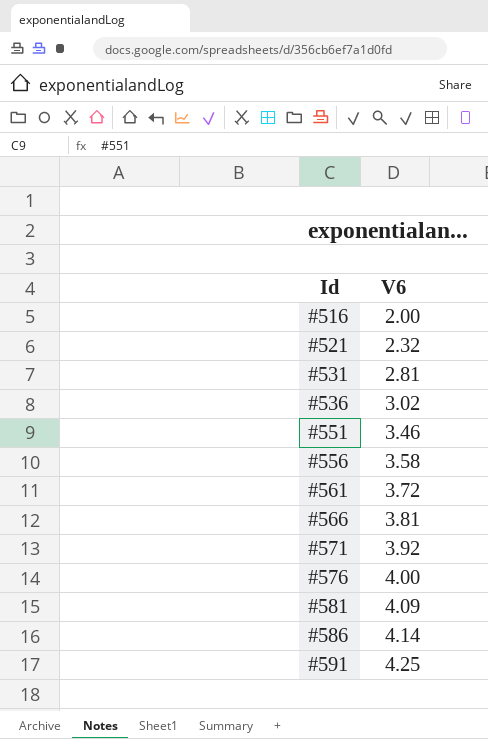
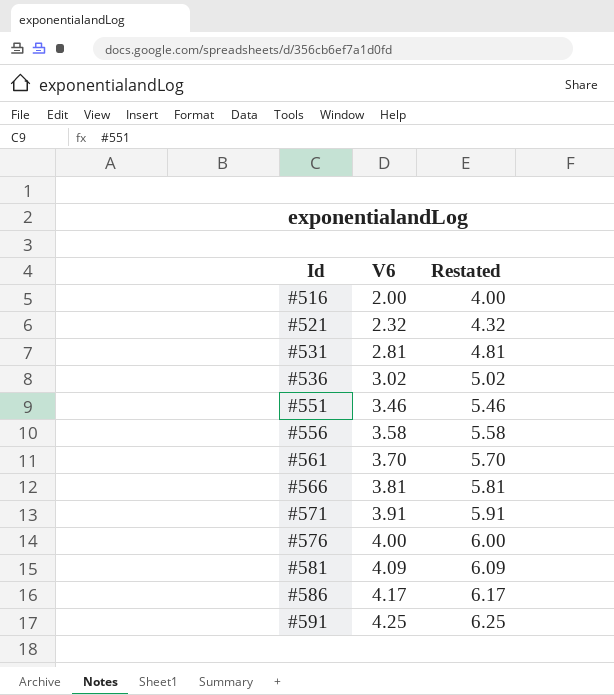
column Restated | formula: none -> [V6] + 2
#561 | V6: 3.72 -> 3.70
#571 | V6: 3.92 -> 3.91
#586 | V6: 4.14 -> 4.17

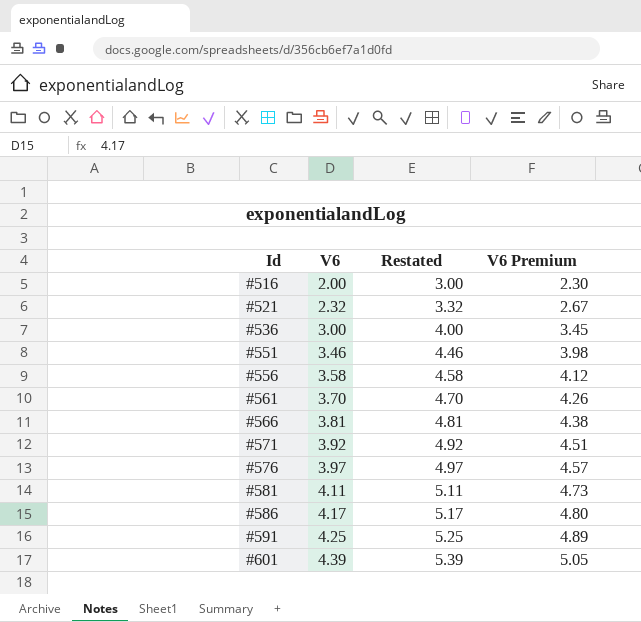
column Restated | formula: [V6] + 2 -> [V6] + 1
column V6 Premium | formula: none -> [V6] * 1.15
row #531: 2.81 | 4.81 -> none
#536 | V6: 3.02 -> 3.00
#571 | V6: 3.91 -> 3.92
#576 | V6: 4.00 -> 3.97
#581 | V6: 4.09 -> 4.11
row #601: none -> 4.39 | 5.39 | 5.05

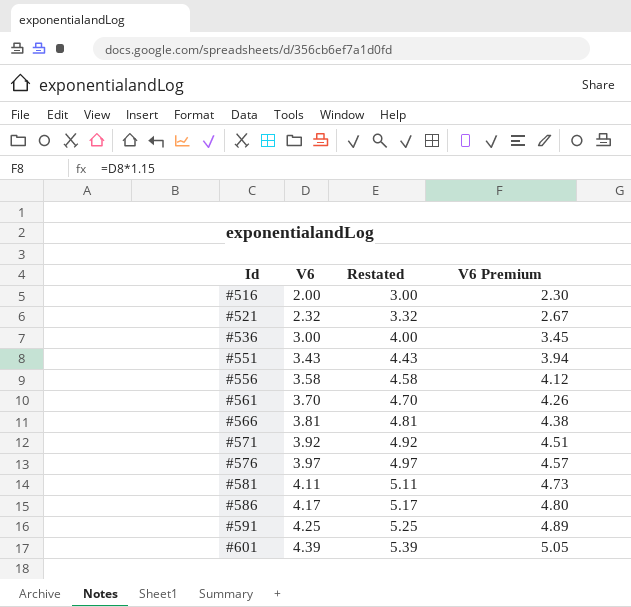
#551 | V6: 3.46 -> 3.43
#551 | Restated: 4.46 -> 4.43
#551 | V6 Premium: 3.98 -> 3.94

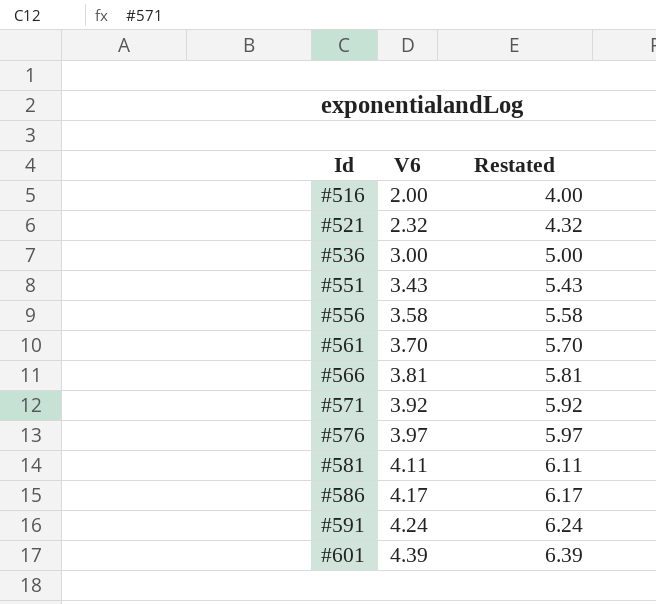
column V6 Premium | formula: [V6] * 1.15 -> none
column Restated | formula: [V6] + 1 -> [V6] + 2
#591 | V6: 4.25 -> 4.24

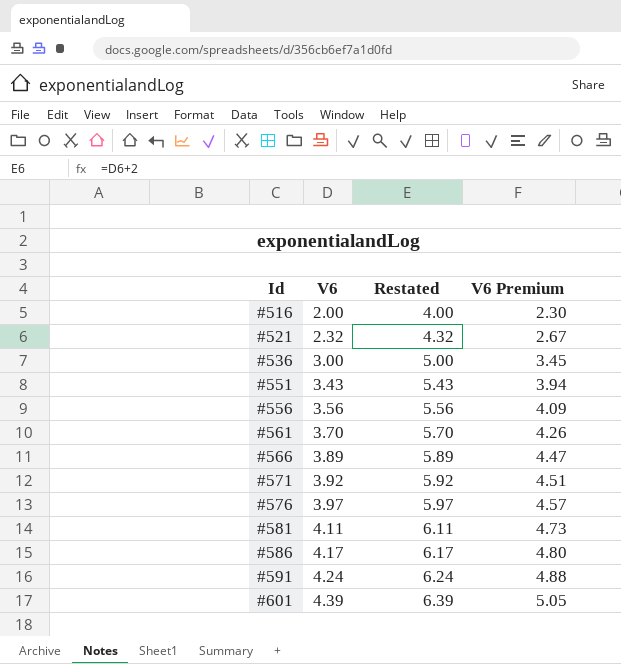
column V6 Premium | formula: none -> [V6] * 1.15
#556 | V6: 3.58 -> 3.56
#556 | Restated: 5.58 -> 5.56
#566 | V6: 3.81 -> 3.89
#566 | Restated: 5.81 -> 5.89

